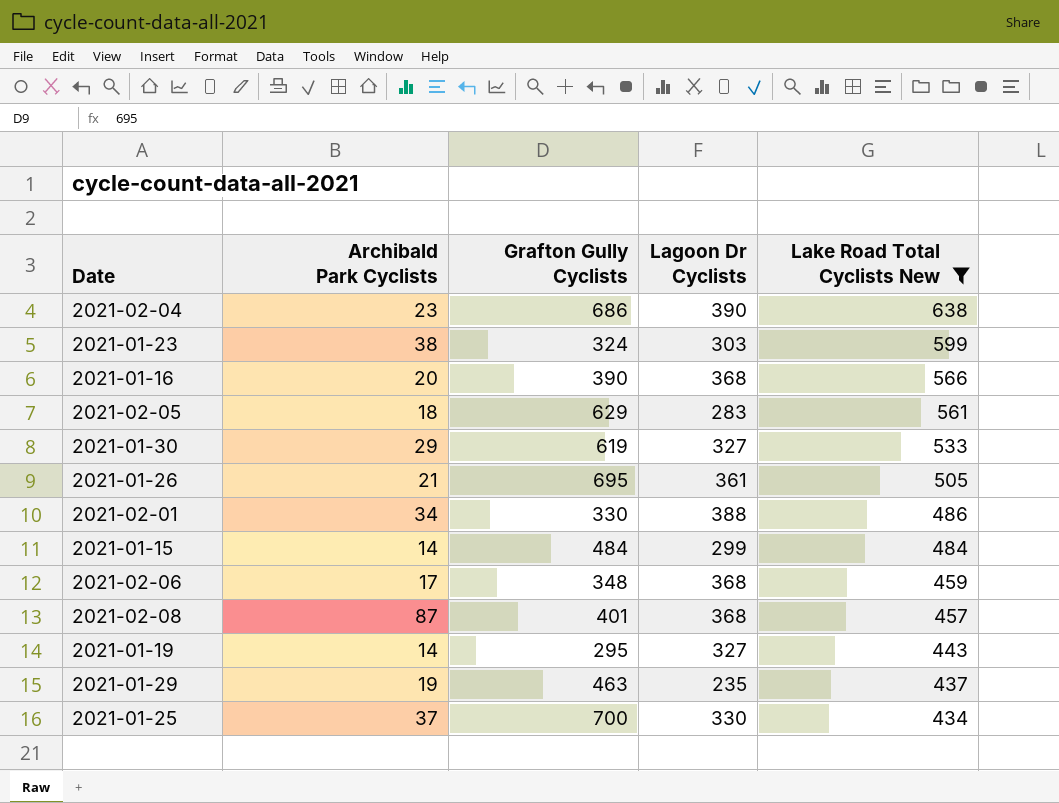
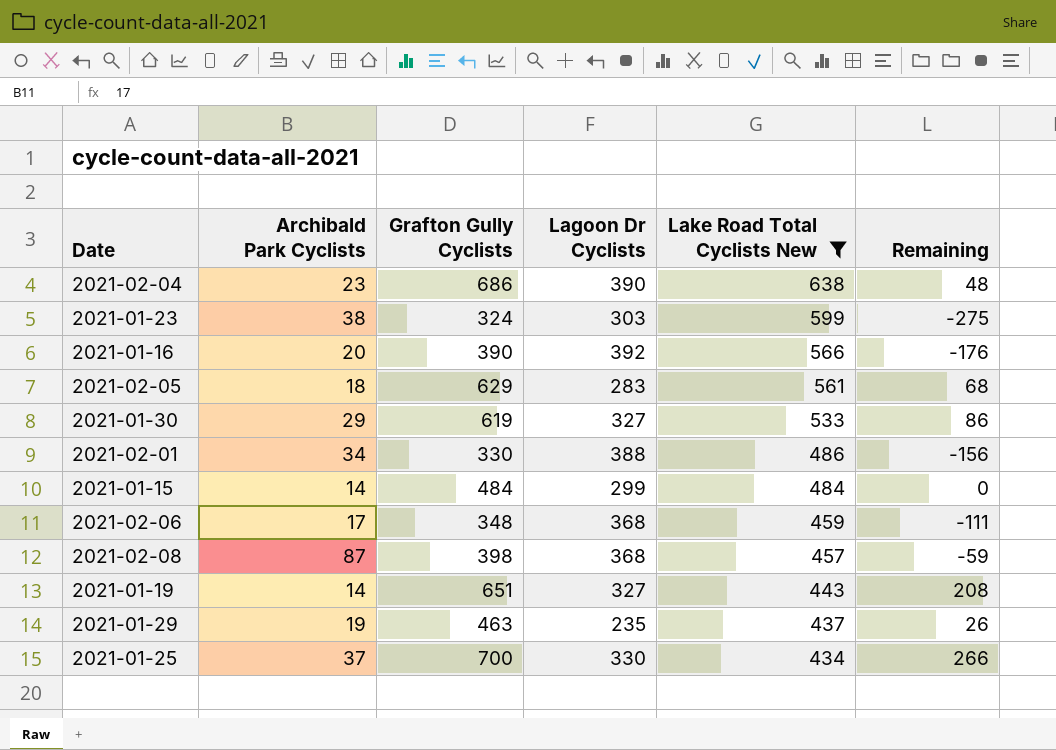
column Remaining | formula: none -> [Grafton Gully Cyclists] - [Lake Road Total Cyclists New]
row 2021-01-26: 21 | 695 | 361 | 505 -> none
2021-01-16 | Lagoon Dr Cyclists: 368 -> 392
2021-02-08 | Grafton Gully Cyclists: 401 -> 398
2021-01-19 | Grafton Gully Cyclists: 295 -> 651

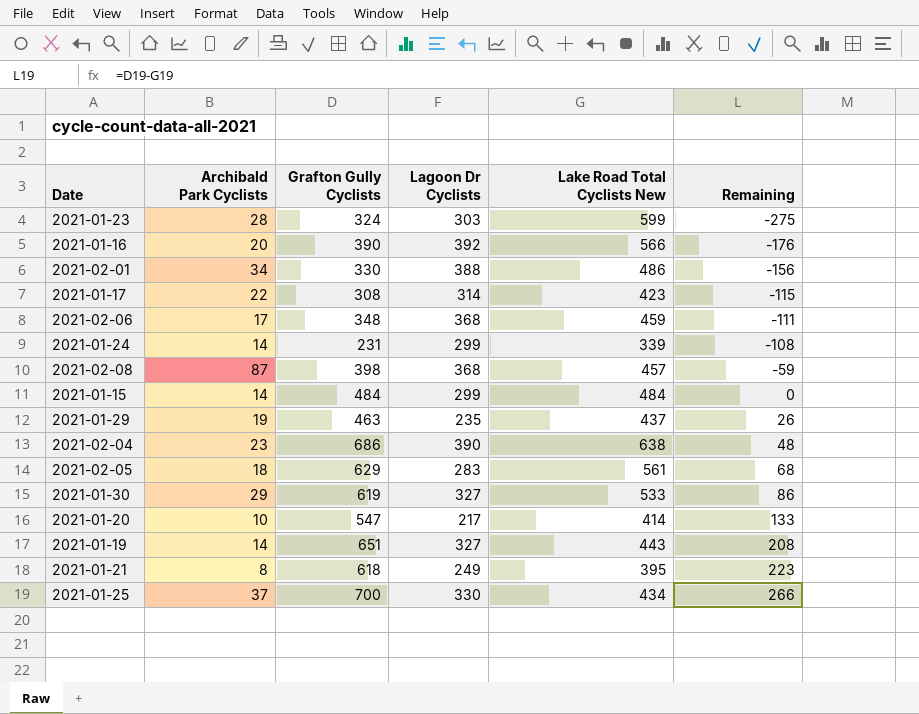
filter: Lake Road Total Cyclists New >= 434 -> none
row order: Lake Road Total Cyclists New descending -> Remaining ascending
2021-01-23 | Archibald Park Cyclists: 38 -> 28

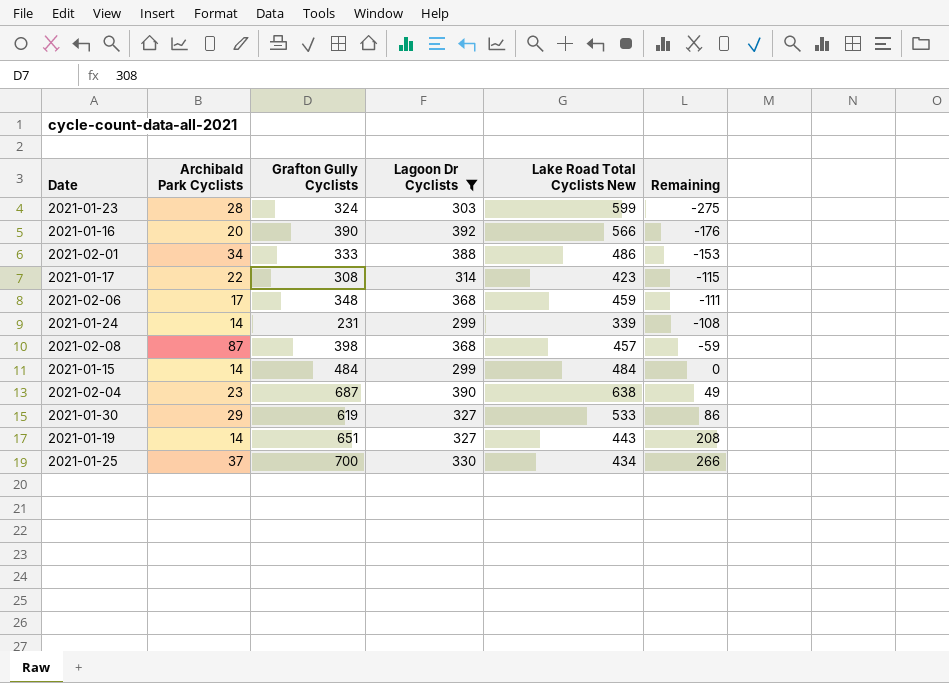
filter: none -> Lagoon Dr Cyclists >= 299
2021-02-01 | Grafton Gully Cyclists: 330 -> 333
2021-02-01 | Remaining: -156 -> -153
2021-02-04 | Grafton Gully Cyclists: 686 -> 687
2021-02-04 | Remaining: 48 -> 49

